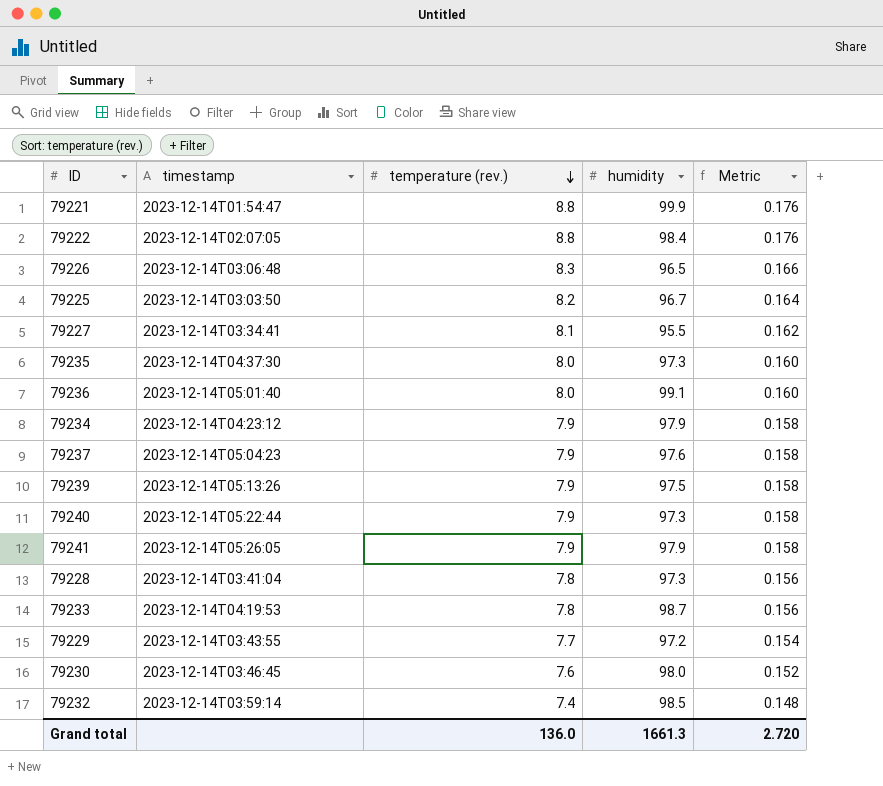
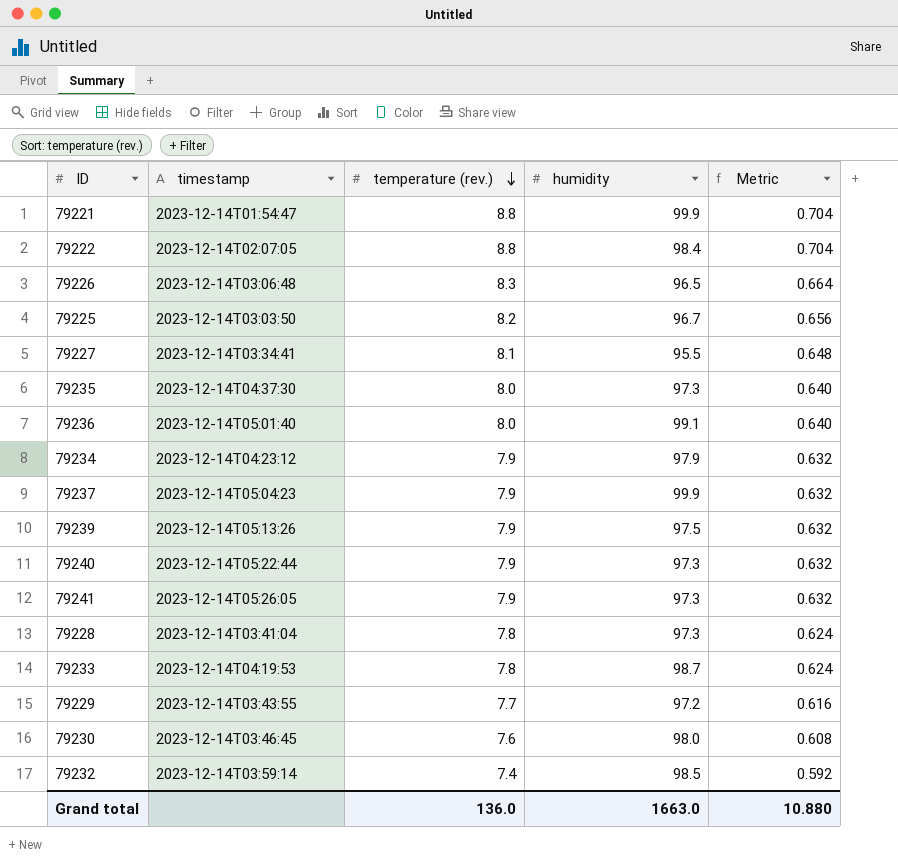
column Metric | formula: [temperature (rev.)] * 0.02 -> [temperature (rev.)] * 0.08
79237 | humidity: 97.6 -> 99.9
79241 | humidity: 97.9 -> 97.3
Grand total | humidity: 1661.3 -> 1663.0
Grand total | Metric: 2.720 -> 10.880

